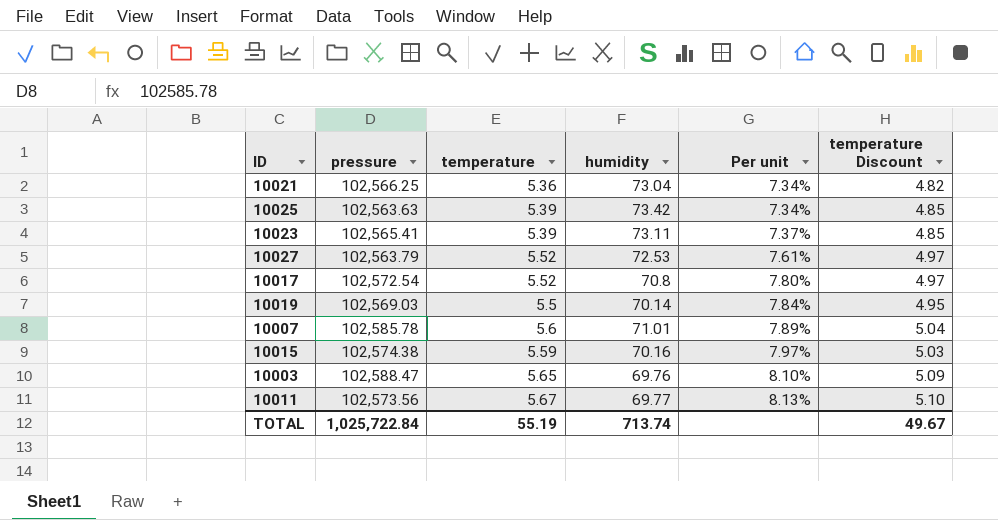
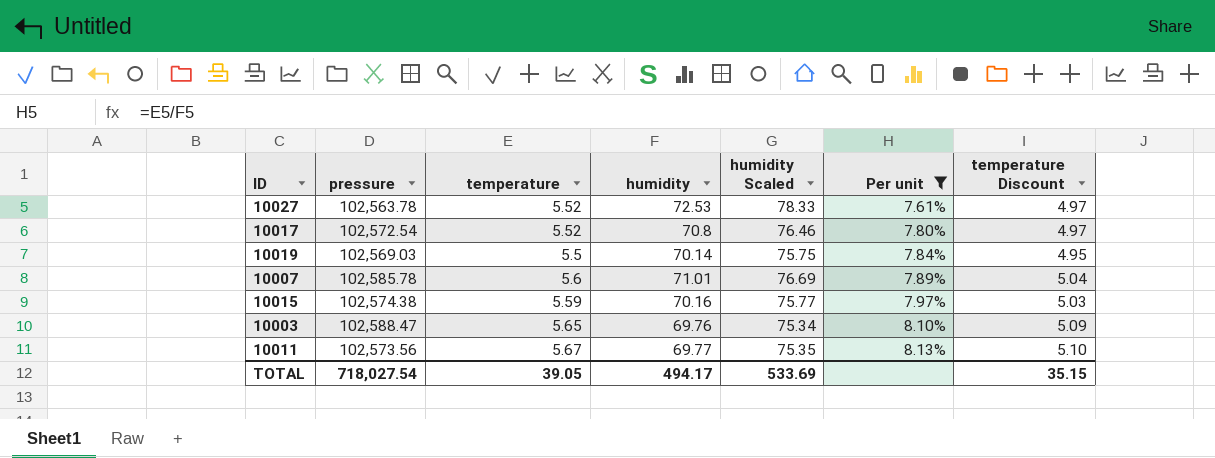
filter: none -> Per unit >= 7.61%
column humidity Scaled | formula: none -> [humidity] * 1.08
10027 | pressure: 102,563.79 -> 102,563.78
TOTAL | pressure: 1,025,722.84 -> 718,027.54
TOTAL | temperature: 55.19 -> 39.05
TOTAL | humidity: 713.74 -> 494.17
TOTAL | temperature Discount: 49.67 -> 35.15

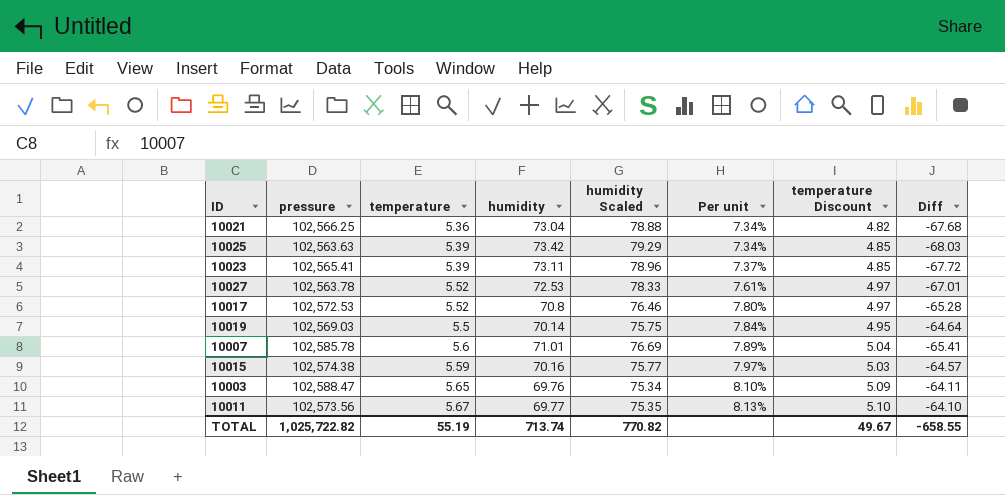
filter: Per unit >= 7.61% -> none
column Diff | formula: none -> [temperature] - [humidity]
10017 | pressure: 102,572.54 -> 102,572.53
TOTAL | pressure: 718,027.54 -> 1,025,722.82
TOTAL | temperature: 39.05 -> 55.19
TOTAL | humidity: 494.17 -> 713.74
TOTAL | humidity Scaled: 533.69 -> 770.82
TOTAL | temperature Discount: 35.15 -> 49.67

